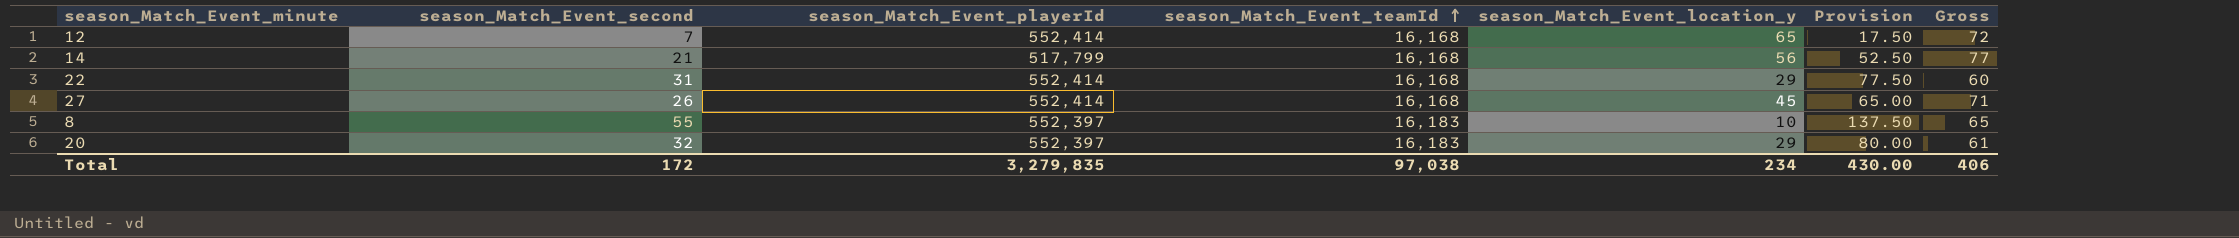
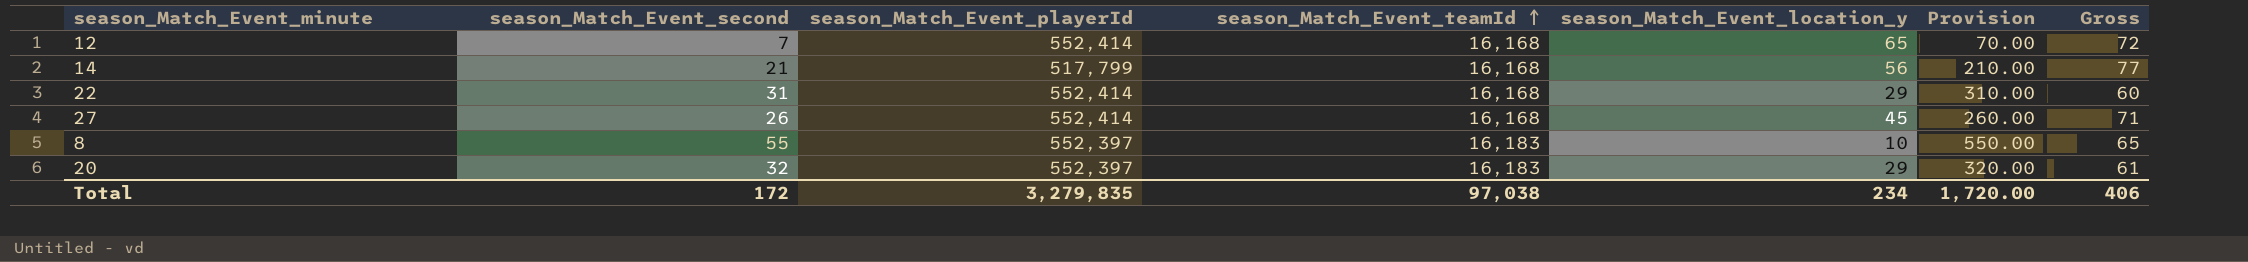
column Provision | formula: [season_Match_Event_second] * 2.5 -> [season_Match_Event_second] * 10
Total | Provision: 430.00 -> 1,720.00

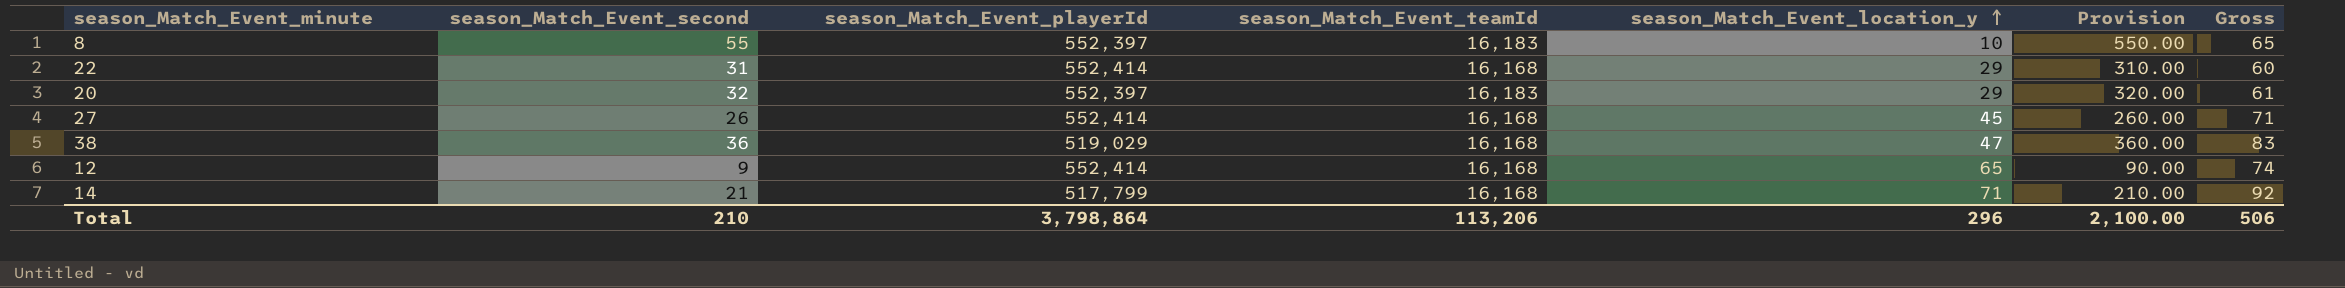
row order: season_Match_Event_teamId ascending -> season_Match_Event_location_y ascending
row 38: none -> 36 | 519,029 | 16,168 | 47 | 360.00 | 83
12 | season_Match_Event_second: 7 -> 9
12 | Provision: 70.00 -> 90.00
12 | Gross: 72 -> 74
14 | season_Match_Event_location_y: 56 -> 71
14 | Gross: 77 -> 92
Total | season_Match_Event_second: 172 -> 210
Total | season_Match_Event_playerId: 3,279,835 -> 3,798,864
Total | season_Match_Event_teamId: 97,038 -> 113,206
Total | season_Match_Event_location_y: 234 -> 296
Total | Provision: 1,720.00 -> 2,100.00
Total | Gross: 406 -> 506

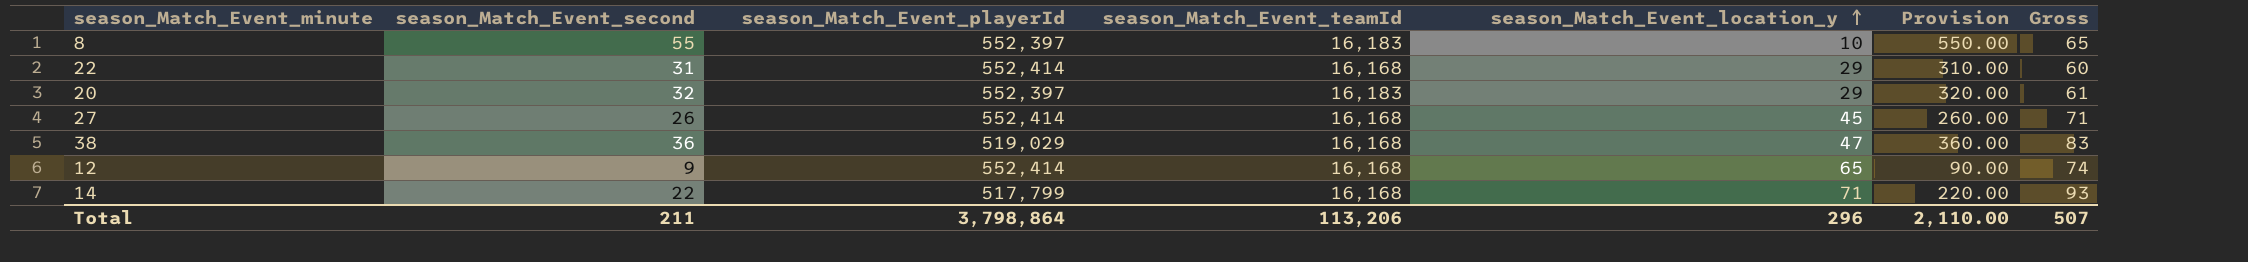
14 | season_Match_Event_second: 21 -> 22
14 | Provision: 210.00 -> 220.00
14 | Gross: 92 -> 93
Total | season_Match_Event_second: 210 -> 211
Total | Provision: 2,100.00 -> 2,110.00
Total | Gross: 506 -> 507

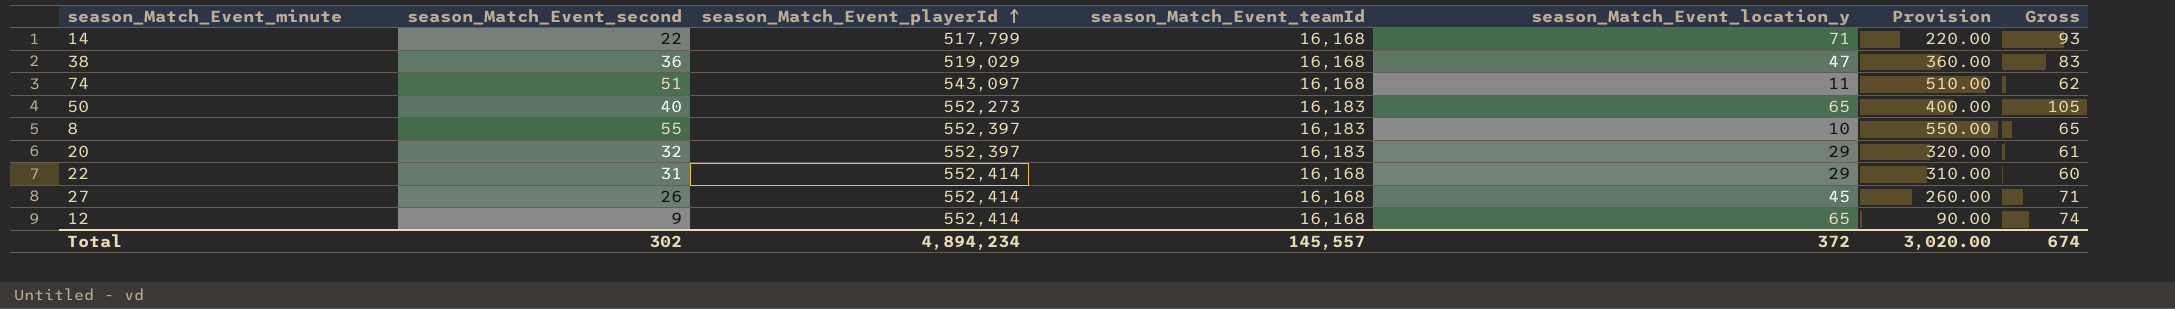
row order: season_Match_Event_location_y ascending -> season_Match_Event_playerId ascending
row 74: none -> 51 | 543,097 | 16,168 | 11 | 510.00 | 62
row 50: none -> 40 | 552,273 | 16,183 | 65 | 400.00 | 105
Total | season_Match_Event_second: 211 -> 302
Total | season_Match_Event_playerId: 3,798,864 -> 4,894,234
Total | season_Match_Event_teamId: 113,206 -> 145,557
Total | season_Match_Event_location_y: 296 -> 372
Total | Provision: 2,110.00 -> 3,020.00
Total | Gross: 507 -> 674

